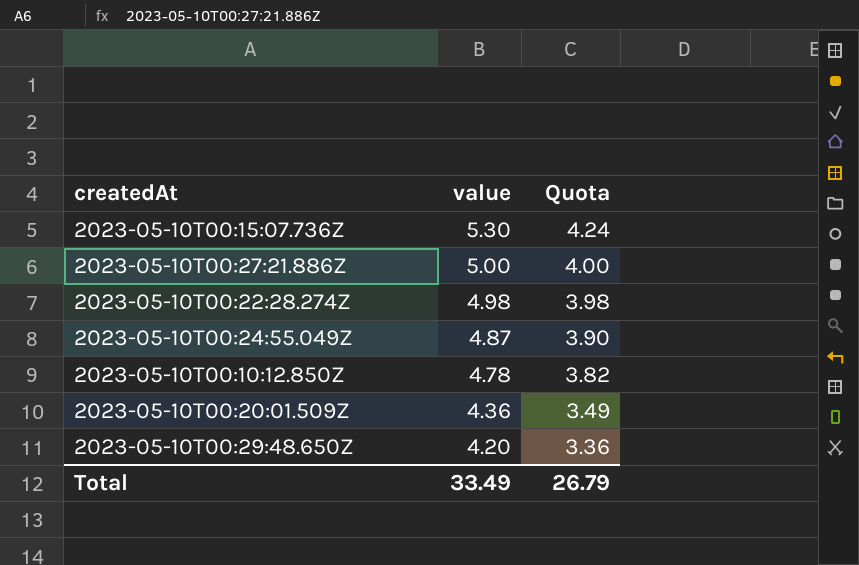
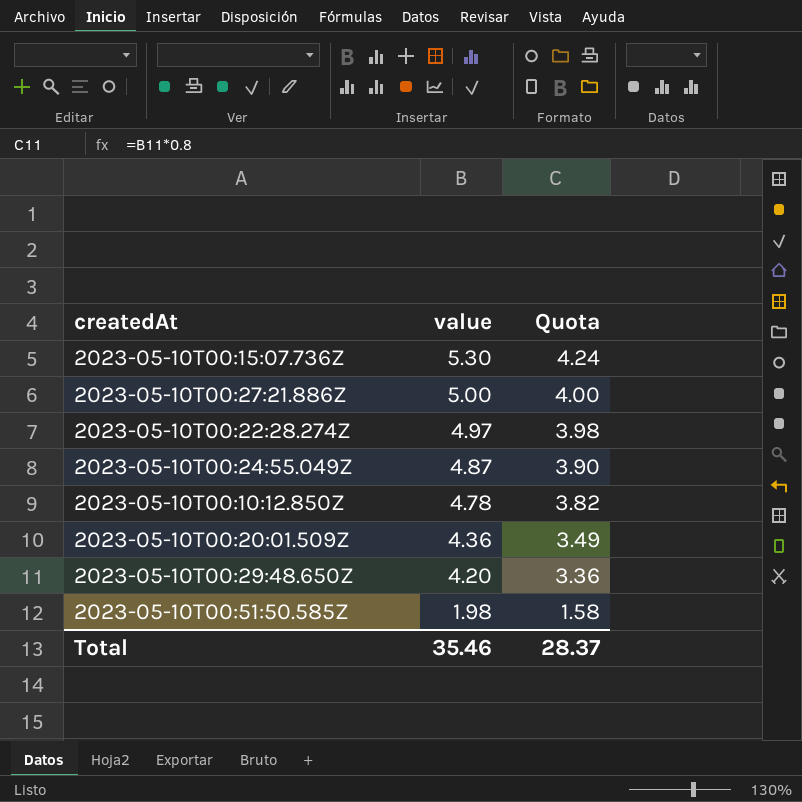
2023-05-10T00:22:28.274Z | value: 4.98 -> 4.97
row 2023-05-10T00:51:50.585Z: none -> 1.98 | 1.58
Total | value: 33.49 -> 35.46
Total | Quota: 26.79 -> 28.37

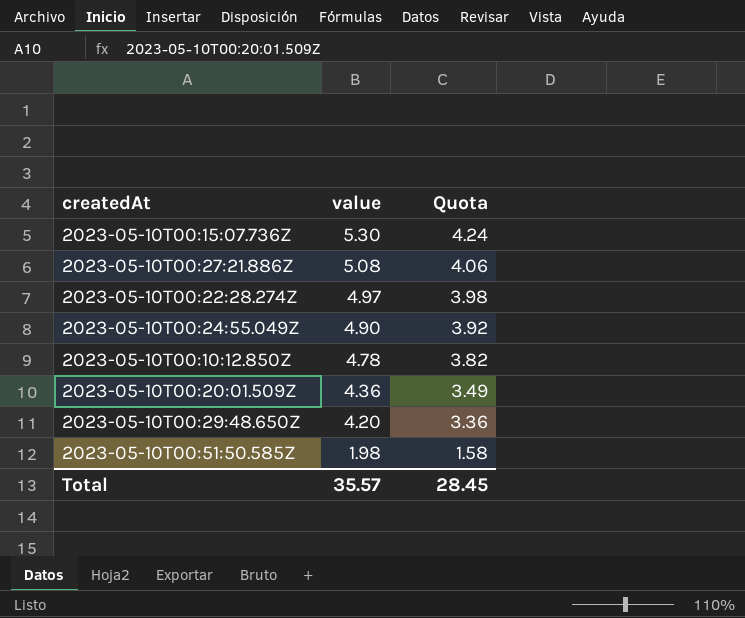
2023-05-10T00:27:21.886Z | value: 5.00 -> 5.08
2023-05-10T00:27:21.886Z | Quota: 4.00 -> 4.06
2023-05-10T00:24:55.049Z | value: 4.87 -> 4.90
2023-05-10T00:24:55.049Z | Quota: 3.90 -> 3.92
Total | value: 35.46 -> 35.57
Total | Quota: 28.37 -> 28.45

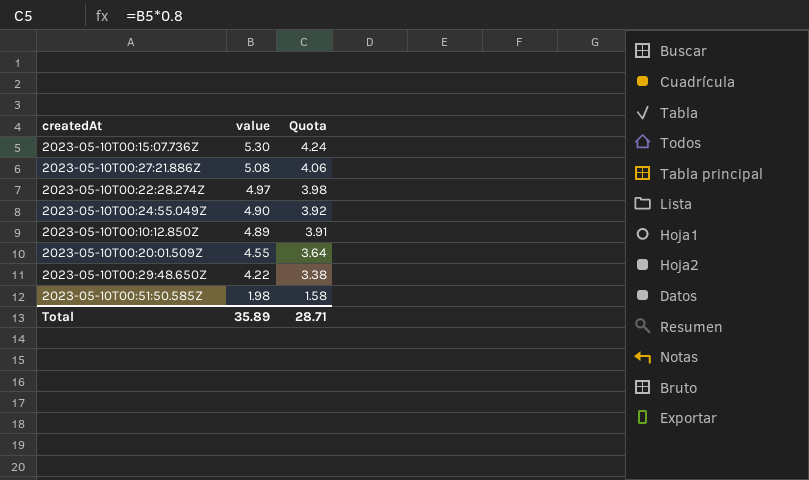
2023-05-10T00:10:12.850Z | value: 4.78 -> 4.89
2023-05-10T00:10:12.850Z | Quota: 3.82 -> 3.91
2023-05-10T00:20:01.509Z | value: 4.36 -> 4.55
2023-05-10T00:20:01.509Z | Quota: 3.49 -> 3.64
2023-05-10T00:29:48.650Z | value: 4.20 -> 4.22
2023-05-10T00:29:48.650Z | Quota: 3.36 -> 3.38
Total | value: 35.57 -> 35.89
Total | Quota: 28.45 -> 28.71

